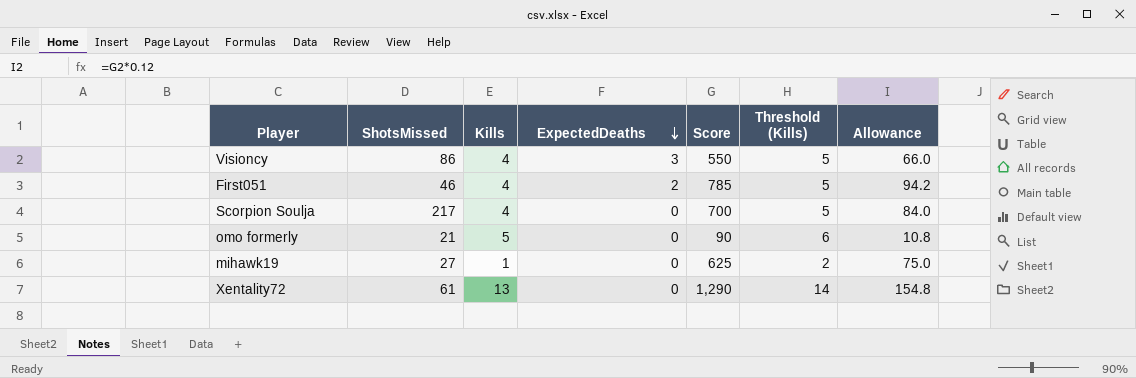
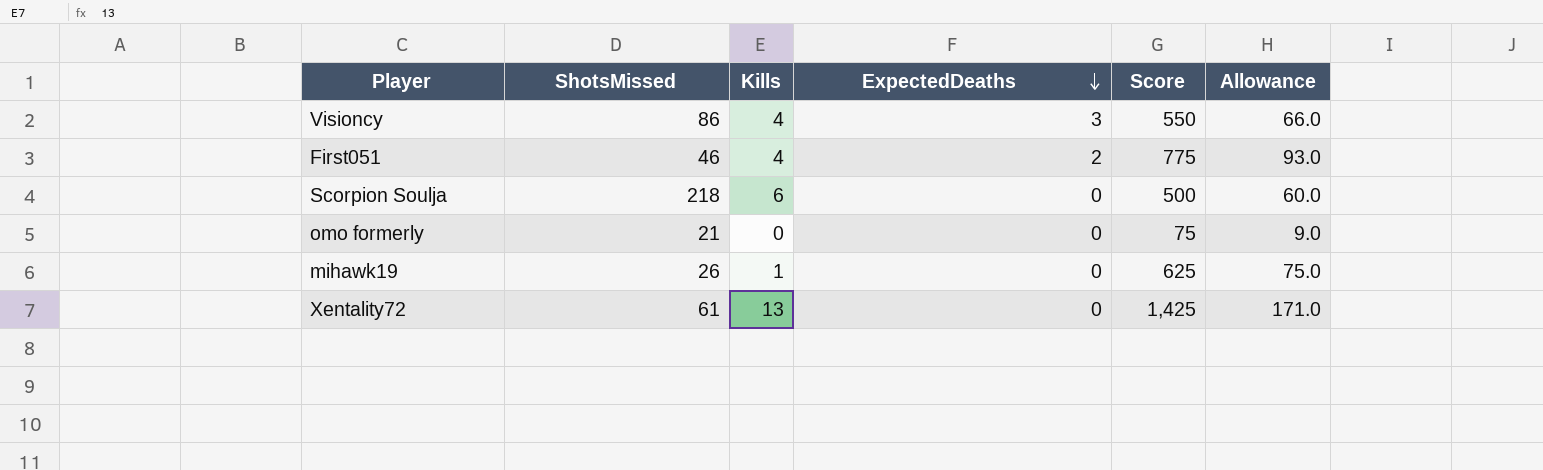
column Threshold (Kills) | formula: [Kills] + 1 -> none
First051 | Score: 785 -> 775
First051 | Allowance: 94.2 -> 93.0
Scorpion Soulja | ShotsMissed: 217 -> 218
Scorpion Soulja | Kills: 4 -> 6
Scorpion Soulja | Score: 700 -> 500
Scorpion Soulja | Allowance: 84.0 -> 60.0
omo formerly | Kills: 5 -> 0
omo formerly | Score: 90 -> 75
omo formerly | Allowance: 10.8 -> 9.0
mihawk19 | ShotsMissed: 27 -> 26
Xentality72 | Score: 1,290 -> 1,425
Xentality72 | Allowance: 154.8 -> 171.0

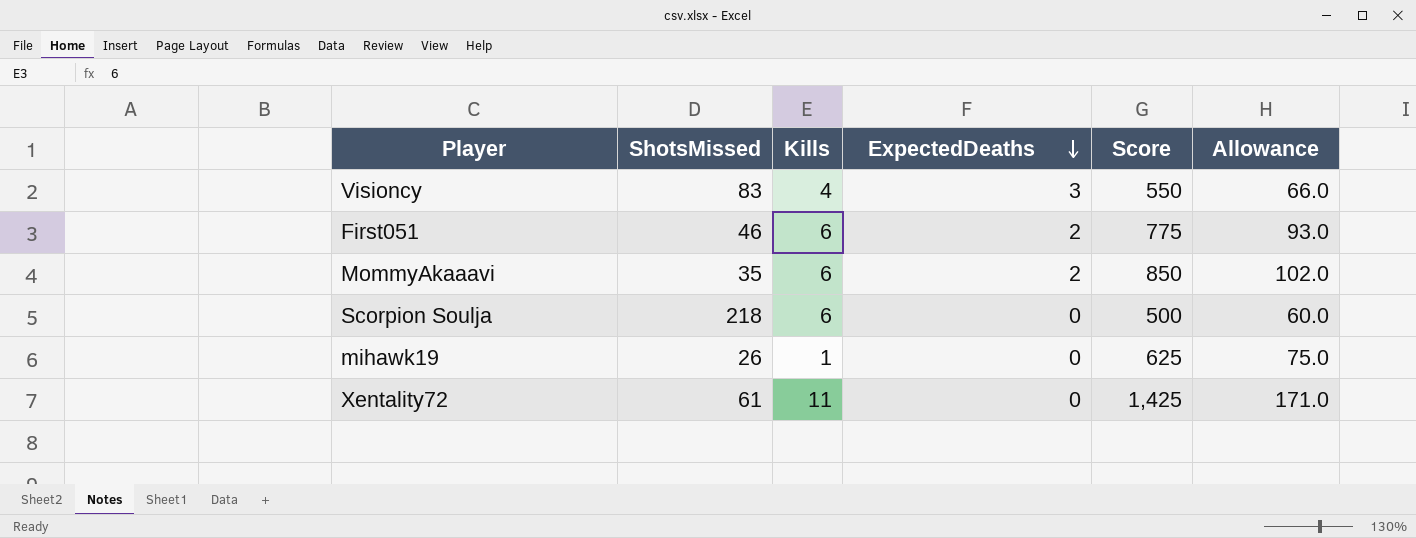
row omo formerly: 21 | 0 | 0 | 75 | 9.0 -> none
Visioncy | ShotsMissed: 86 -> 83
First051 | Kills: 4 -> 6
row MommyAkaaavi: none -> 35 | 6 | 2 | 850 | 102.0
Xentality72 | Kills: 13 -> 11

